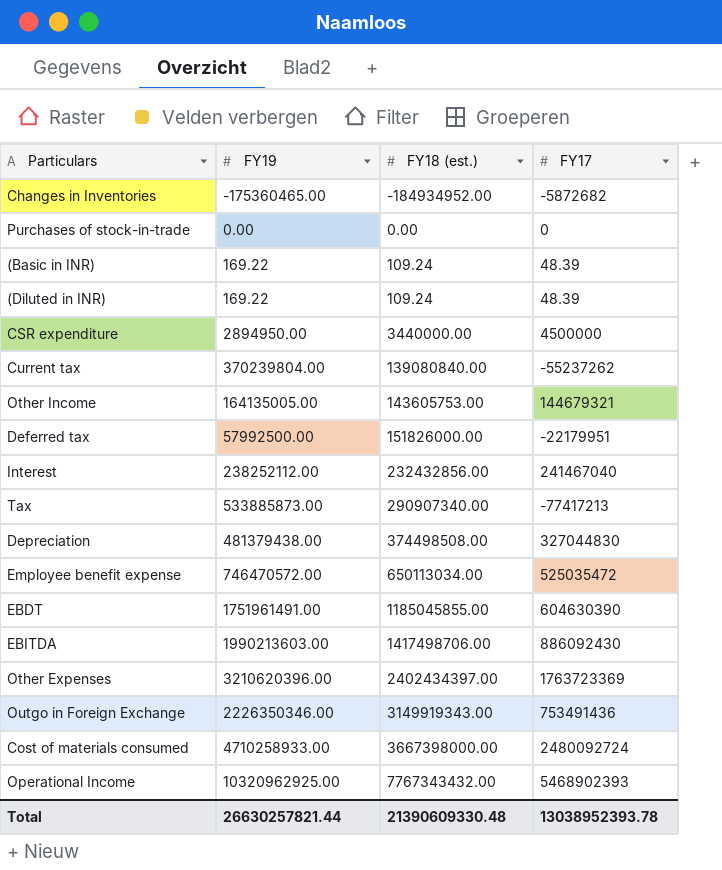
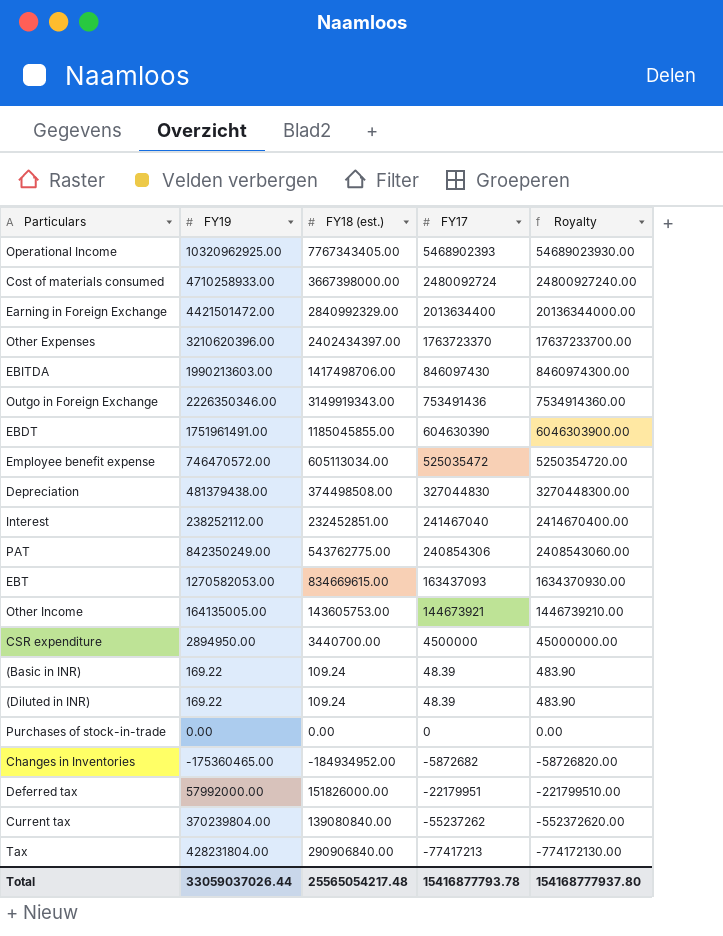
row order: FY18 (est.) ascending -> FY17 descending
column Royalty | formula: none -> [FY17] * 10
Operational Income | FY18 (est.): 7767343432.00 -> 7767343405.00
row Earning in Foreign Exchange: none -> 4421501472.00 | 2840992329.00 | 2013634400 | 20136344000.00
Other Expenses | FY17: 1763723369 -> 1763723370
EBITDA | FY17: 886092430 -> 846097430
Employee benefit expense | FY18 (est.): 650113034.00 -> 605113034.00
Interest | FY18 (est.): 232432856.00 -> 232452851.00
row PAT: none -> 842350249.00 | 543762775.00 | 240854306 | 2408543060.00
row EBT: none -> 1270582053.00 | 834669615.00 | 163437093 | 1634370930.00
Other Income | FY17: 144679321 -> 144673921
CSR expenditure | FY18 (est.): 3440000.00 -> 3440700.00
Deferred tax | FY19: 57992500.00 -> 57992000.00
Tax | FY19: 533885873.00 -> 428231804.00
Tax | FY18 (est.): 290907340.00 -> 290906840.00
Total | FY19: 26630257821.44 -> 33059037026.44
Total | FY18 (est.): 21390609330.48 -> 25565054217.48
Total | FY17: 13038952393.78 -> 15416877793.78

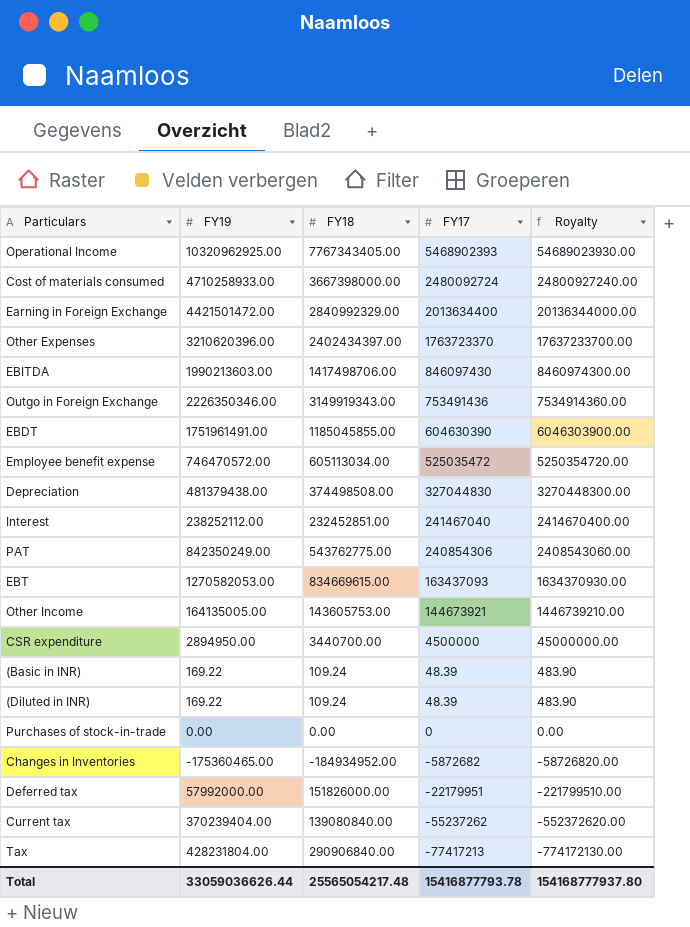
column name: FY18 (est.) -> FY18
Current tax | FY19: 370239804.00 -> 370239404.00
Total | FY19: 33059037026.44 -> 33059036626.44

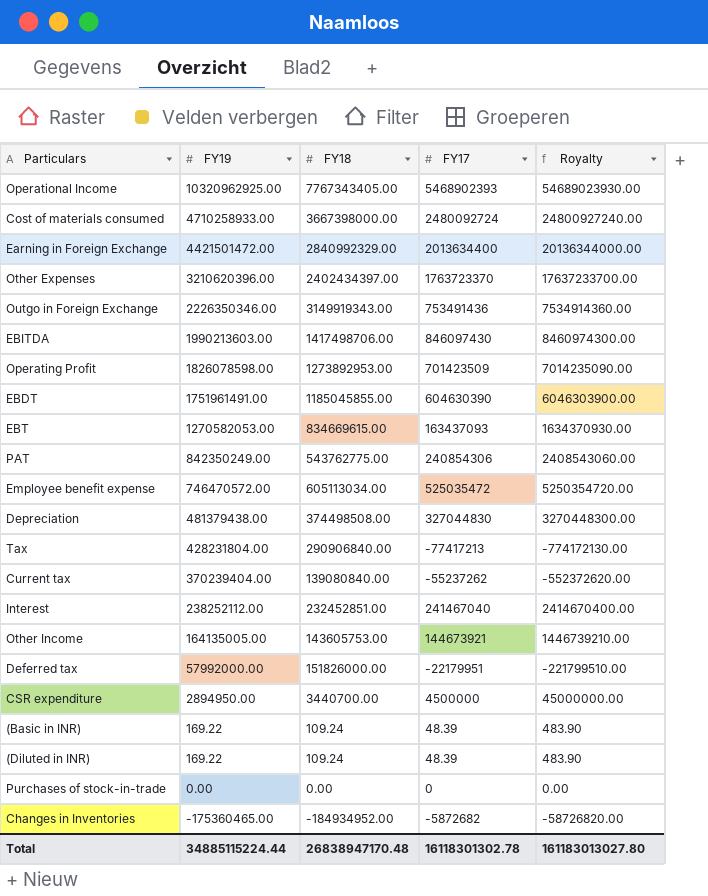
row order: FY17 descending -> FY19 descending
row Operating Profit: none -> 1826078598.00 | 1273892953.00 | 701423509 | 7014235090.00
Total | FY19: 33059036626.44 -> 34885115224.44
Total | FY18: 25565054217.48 -> 26838947170.48
Total | FY17: 15416877793.78 -> 16118301302.78
Total | Royalty: 154168777937.80 -> 161183013027.80

